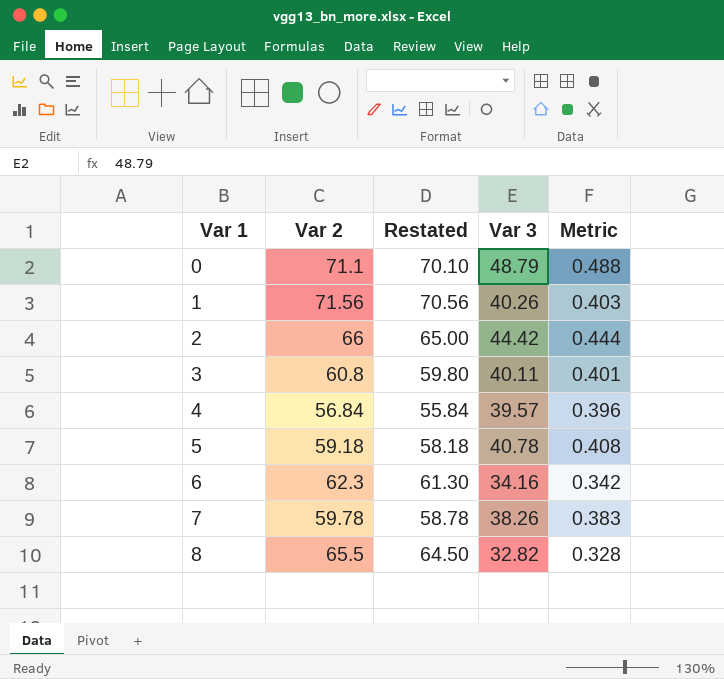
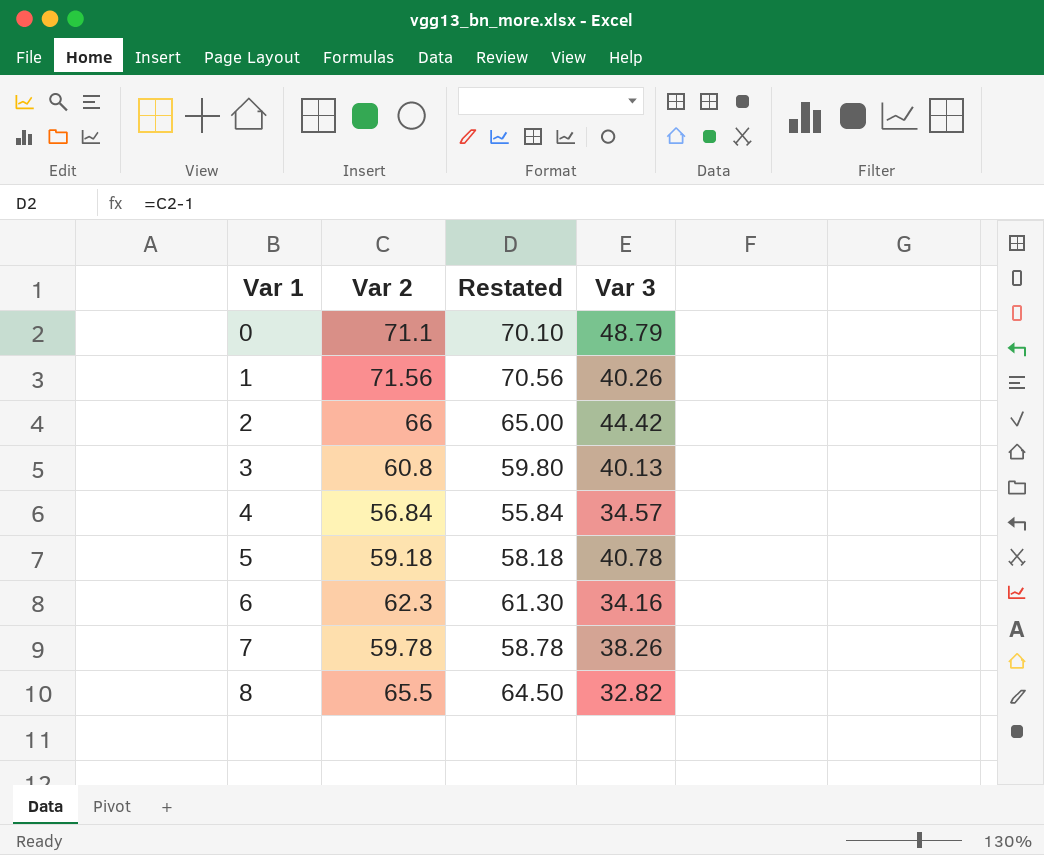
column Metric | formula: [Var 3] * 0.01 -> none
3 | Var 3: 40.11 -> 40.13
4 | Var 3: 39.57 -> 34.57

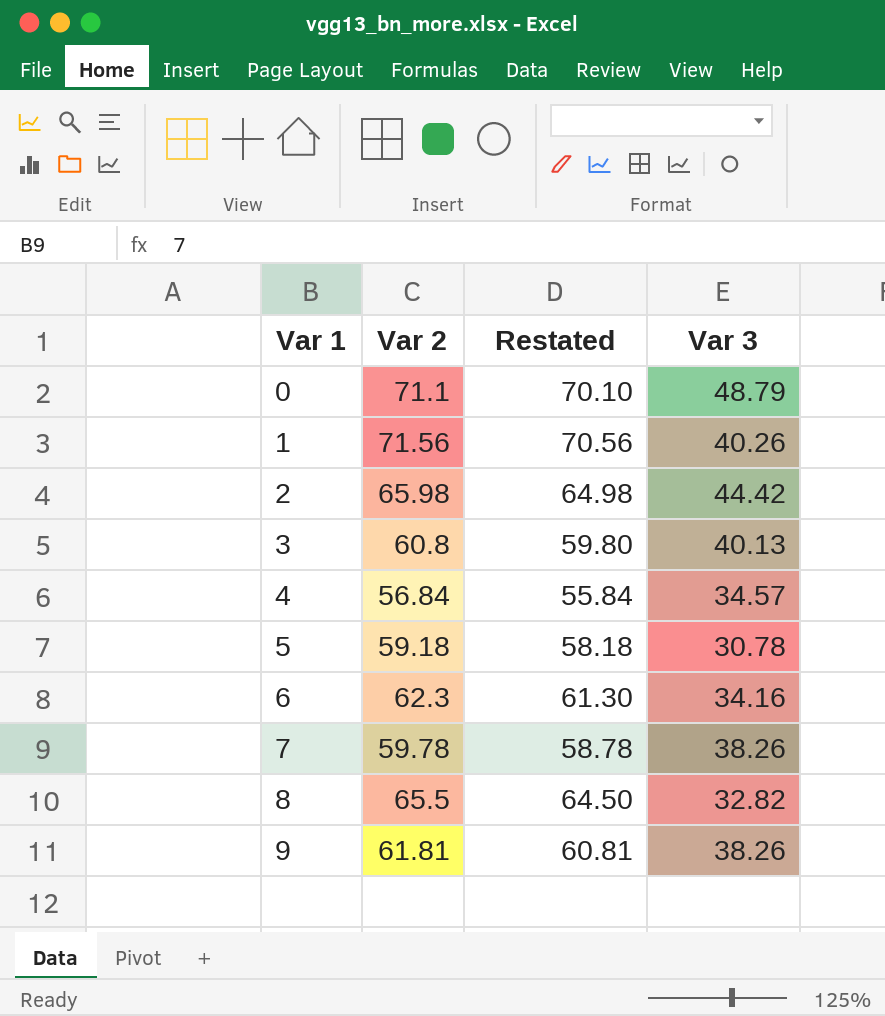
2 | Var 2: 66 -> 65.98
2 | Restated: 65.00 -> 64.98
5 | Var 3: 40.78 -> 30.78
row 9: none -> 61.81 | 60.81 | 38.26

